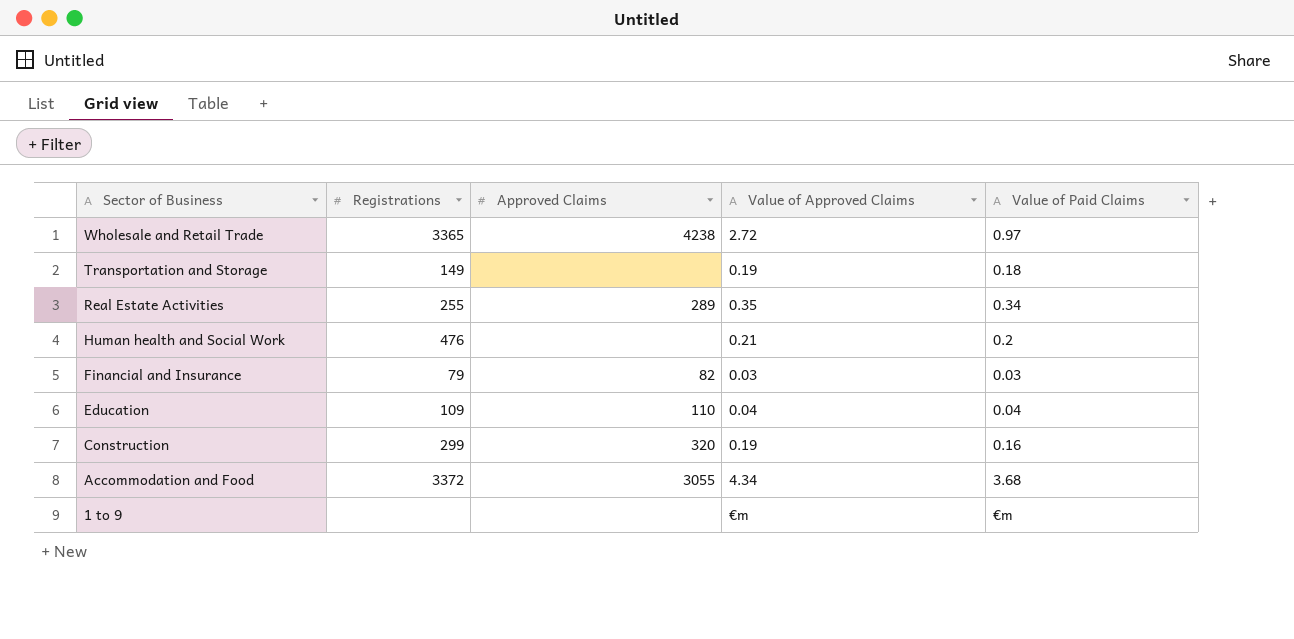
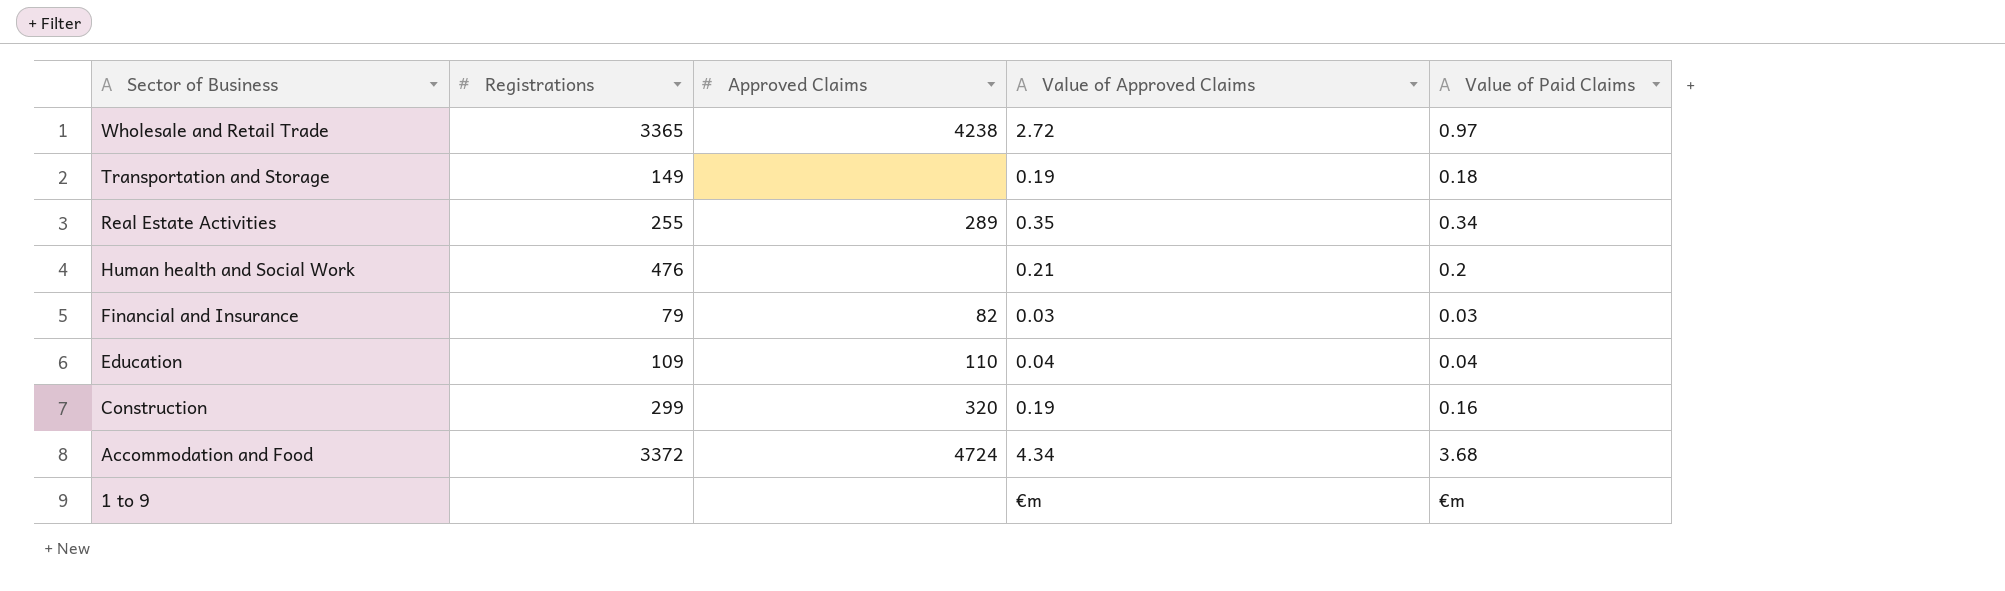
Accommodation and Food | Approved Claims: 3055 -> 4724

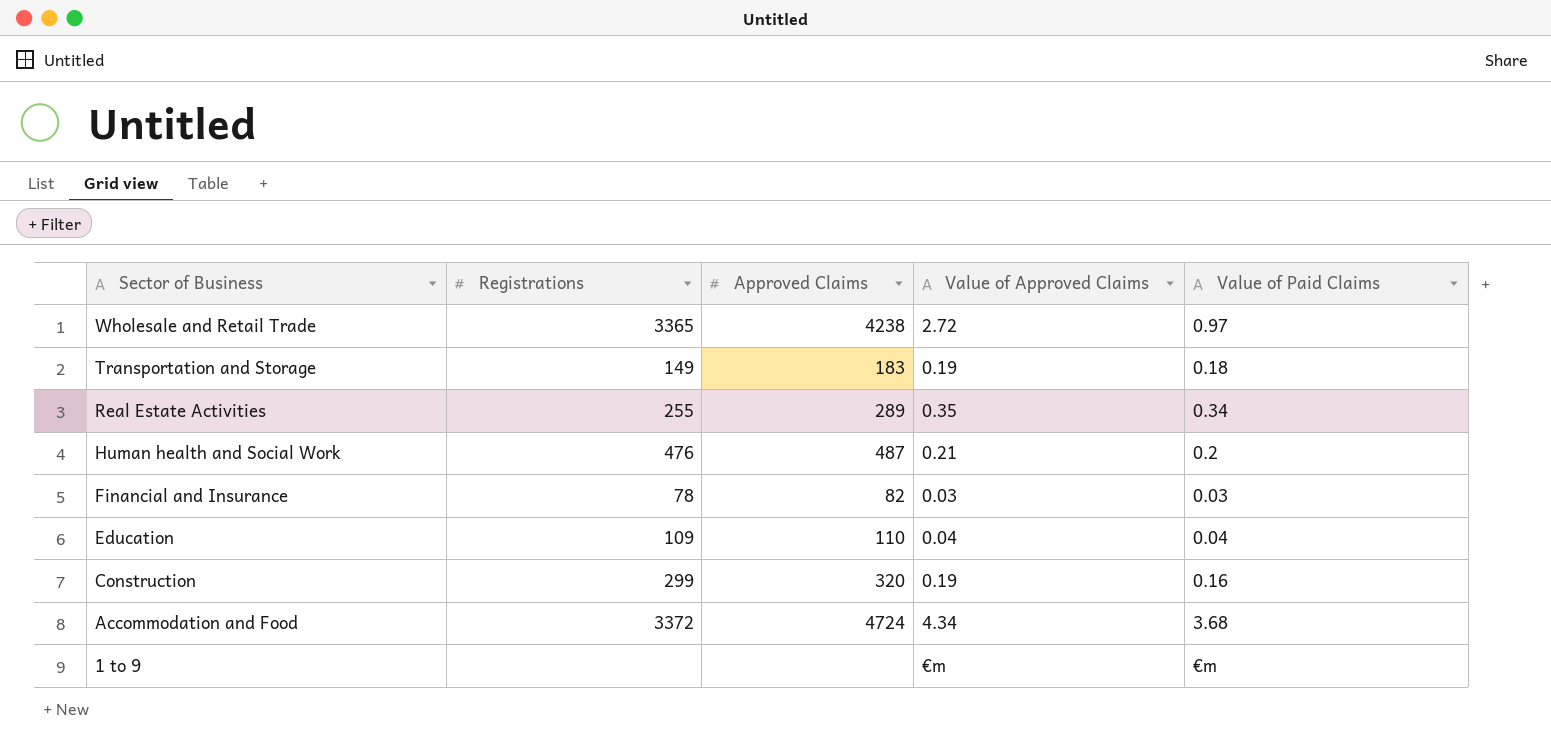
Transportation and Storage | Approved Claims: none -> 183
Human health and Social Work | Approved Claims: none -> 487
Financial and Insurance | Registrations: 79 -> 78

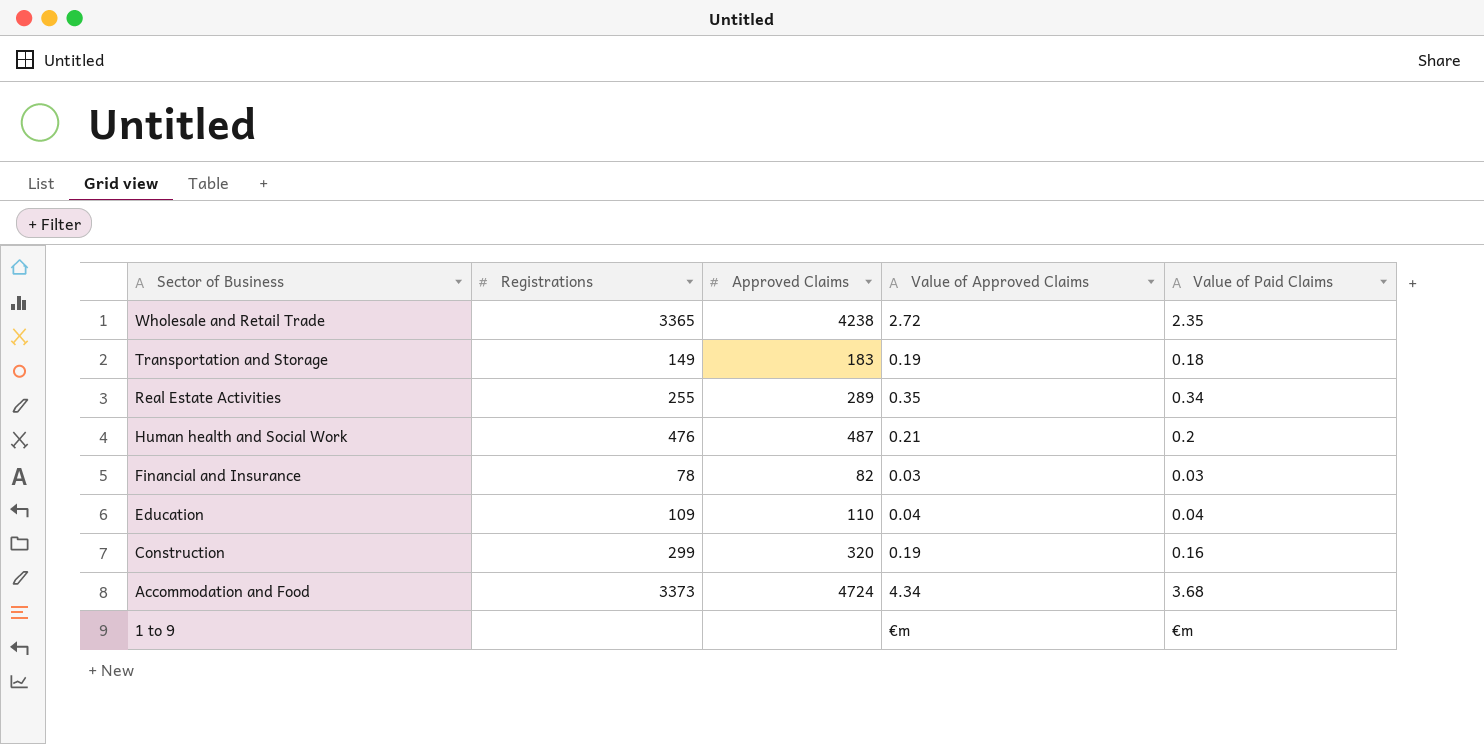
Wholesale and Retail Trade | Value of Paid Claims: 0.97 -> 2.35
Accommodation and Food | Registrations: 3372 -> 3373

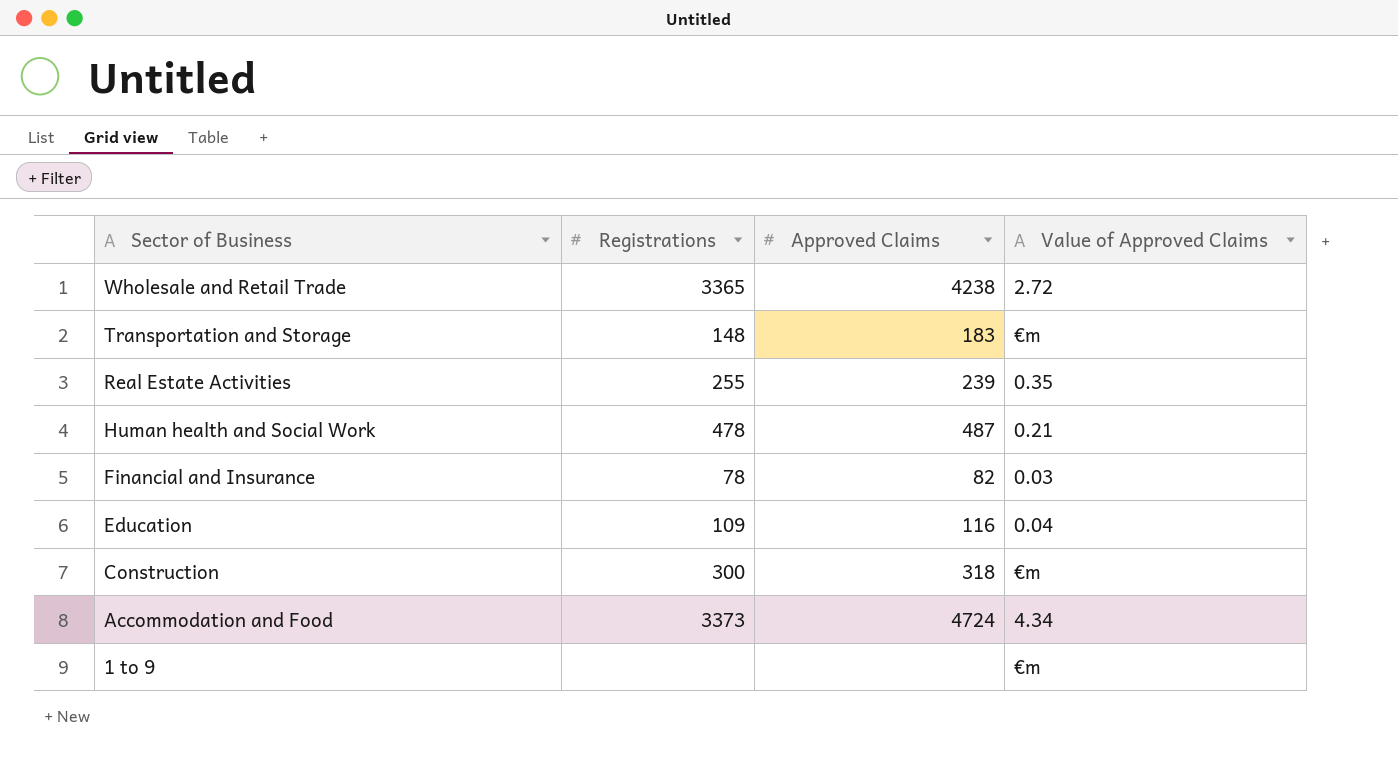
column Value of Paid Claims | position: 5 -> none
Transportation and Storage | Registrations: 149 -> 148
Transportation and Storage | Value of Approved Claims: 0.19 -> €m
Real Estate Activities | Approved Claims: 289 -> 239
Human health and Social Work | Registrations: 476 -> 478
Education | Approved Claims: 110 -> 116
Construction | Registrations: 299 -> 300
Construction | Approved Claims: 320 -> 318
Construction | Value of Approved Claims: 0.19 -> €m

